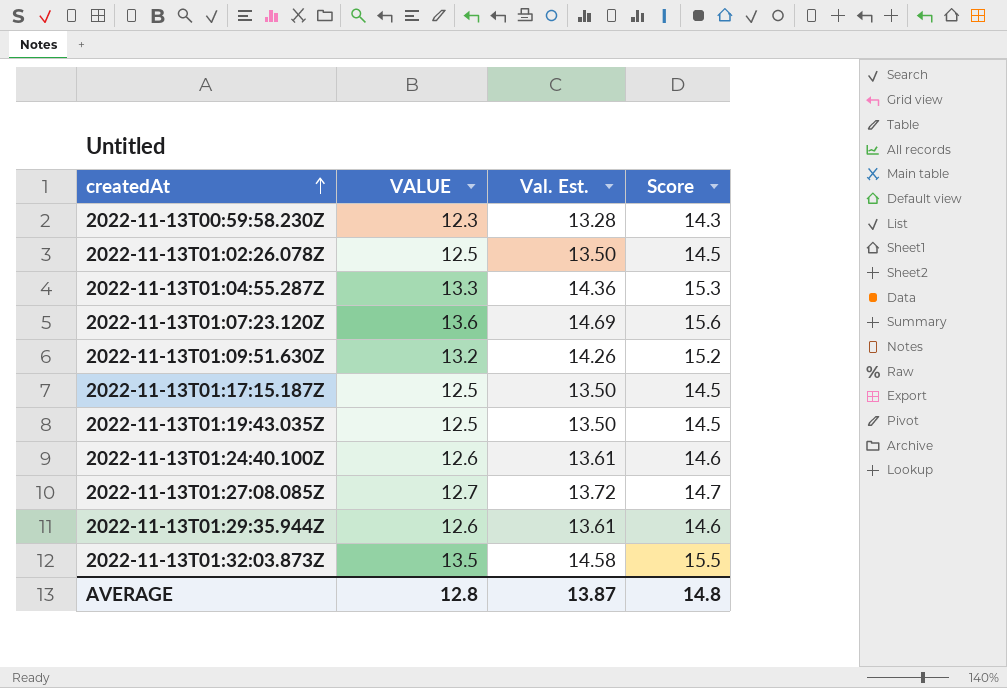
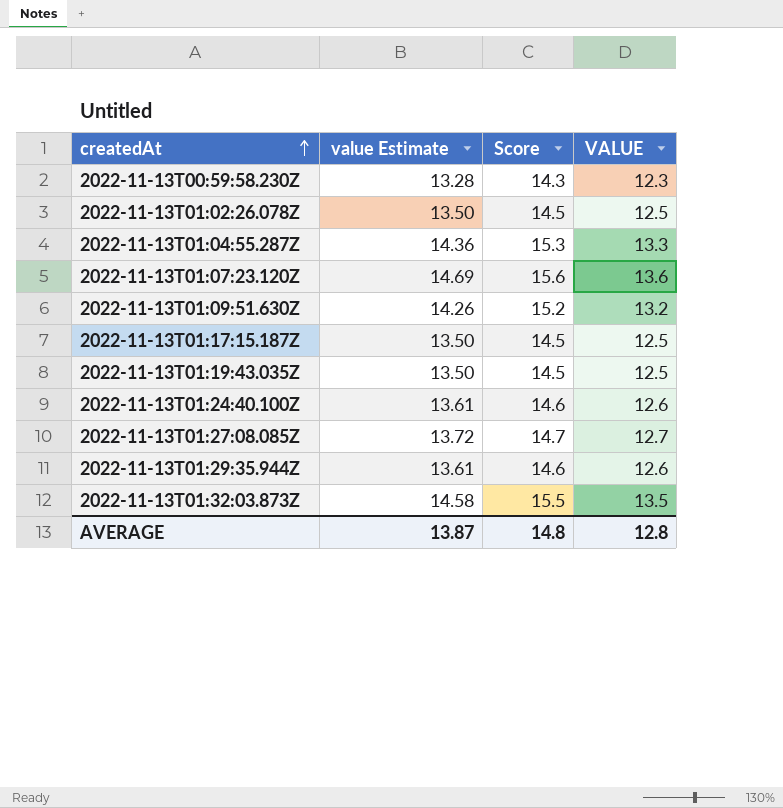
column name: Val. Est. -> value Estimate
column VALUE | position: 2 -> 4

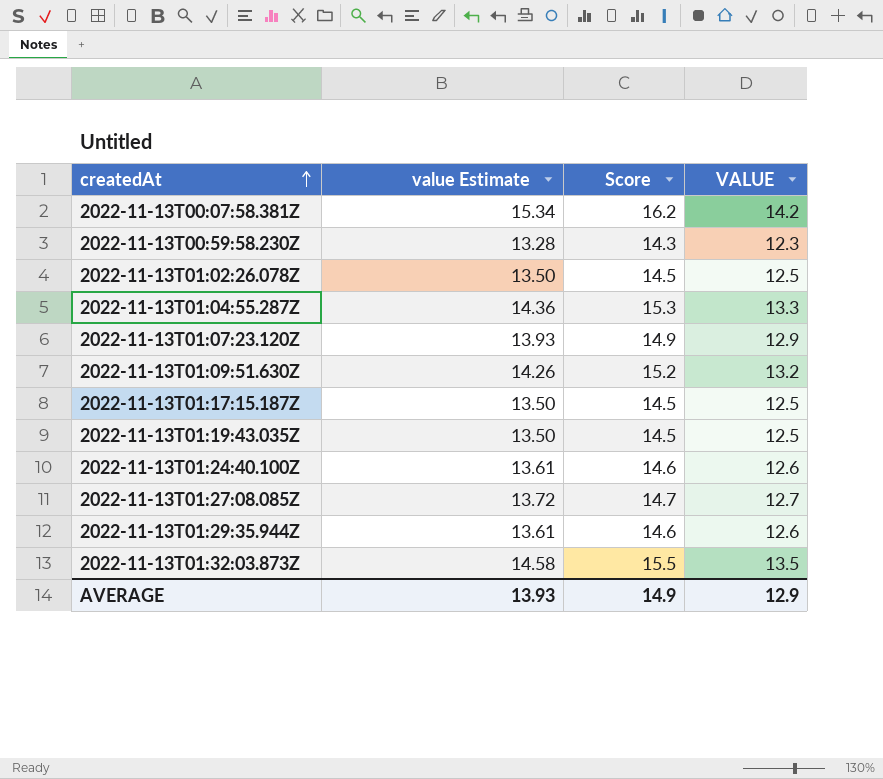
row 2022-11-13T00:07:58.381Z: none -> 15.34 | 16.2 | 14.2
2022-11-13T01:07:23.120Z | value Estimate: 14.69 -> 13.93
2022-11-13T01:07:23.120Z | Score: 15.6 -> 14.9
2022-11-13T01:07:23.120Z | VALUE: 13.6 -> 12.9
AVERAGE | value Estimate: 13.87 -> 13.93
AVERAGE | Score: 14.8 -> 14.9
AVERAGE | VALUE: 12.8 -> 12.9

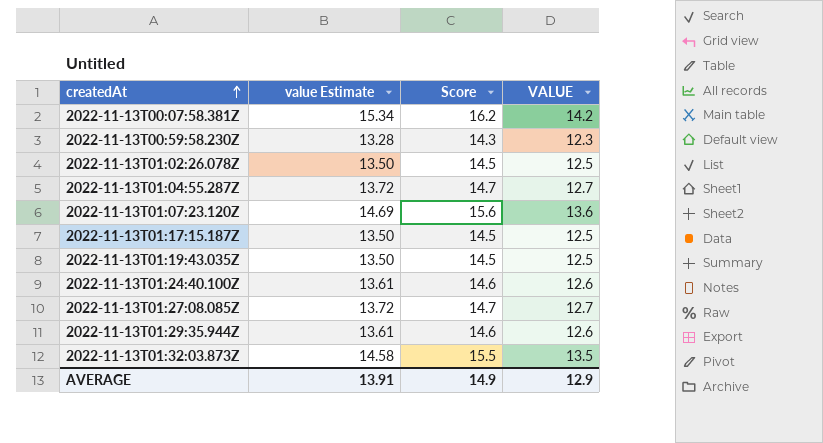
row 2022-11-13T01:09:51.630Z: 14.26 | 15.2 | 13.2 -> none
2022-11-13T01:04:55.287Z | value Estimate: 14.36 -> 13.72
2022-11-13T01:04:55.287Z | Score: 15.3 -> 14.7
2022-11-13T01:04:55.287Z | VALUE: 13.3 -> 12.7
2022-11-13T01:07:23.120Z | value Estimate: 13.93 -> 14.69
2022-11-13T01:07:23.120Z | Score: 14.9 -> 15.6
2022-11-13T01:07:23.120Z | VALUE: 12.9 -> 13.6
AVERAGE | value Estimate: 13.93 -> 13.91

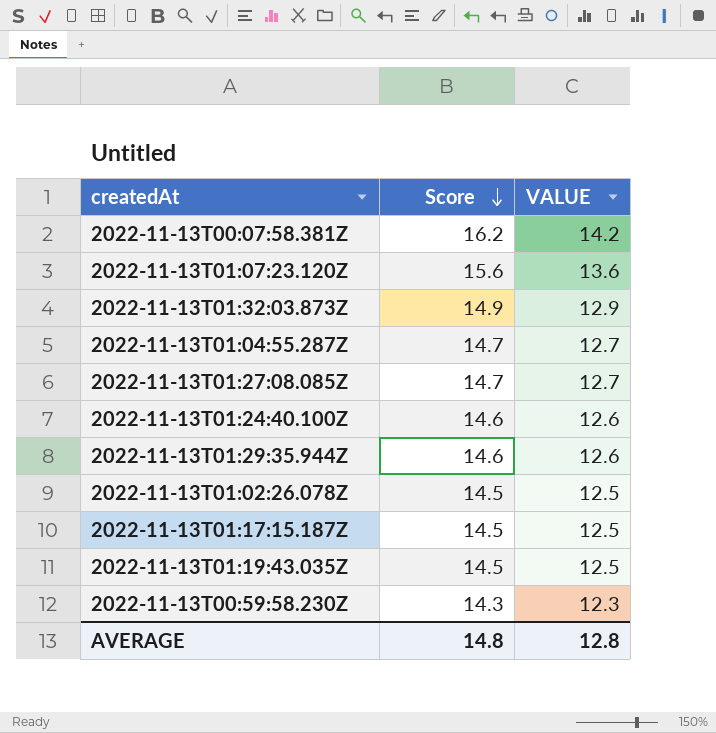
row order: createdAt ascending -> Score descending
column value Estimate | formula: [VALUE] * 1.08 -> none
2022-11-13T01:32:03.873Z | Score: 15.5 -> 14.9
2022-11-13T01:32:03.873Z | VALUE: 13.5 -> 12.9
AVERAGE | Score: 14.9 -> 14.8
AVERAGE | VALUE: 12.9 -> 12.8

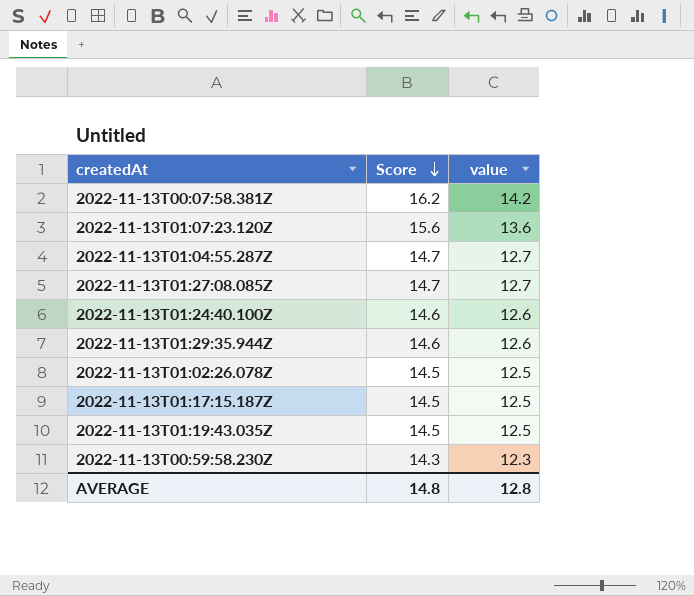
column name: VALUE -> value
row 2022-11-13T01:32:03.873Z: 14.9 | 12.9 -> none

